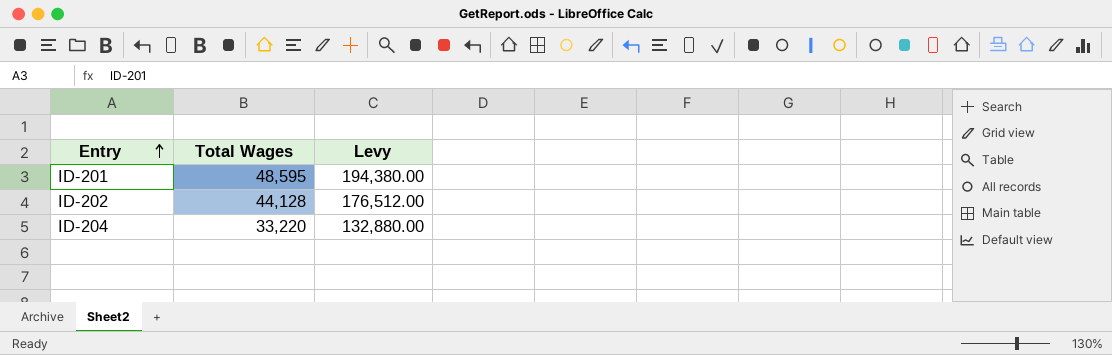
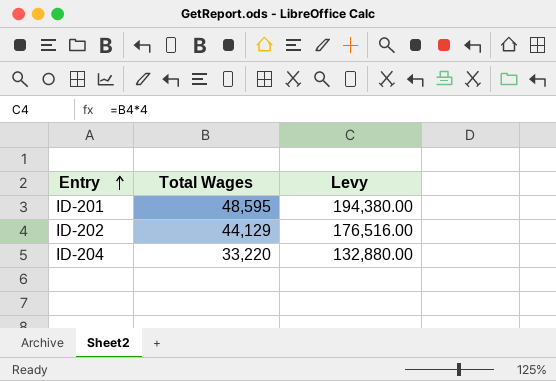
ID-202 | Total Wages: 44,128 -> 44,129
ID-202 | Levy: 176,512.00 -> 176,516.00

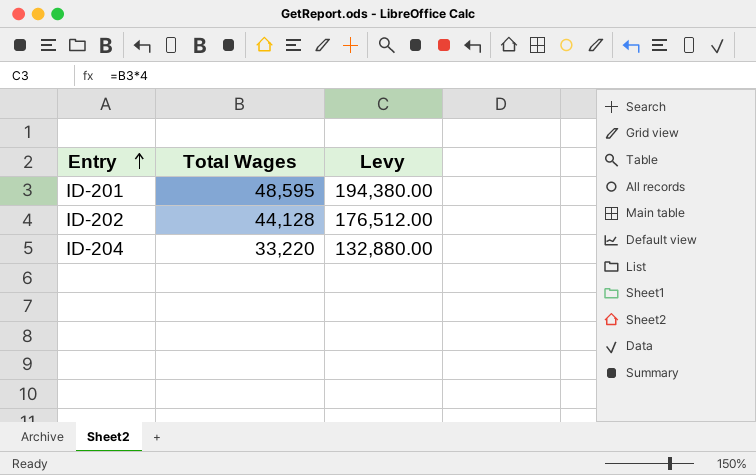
ID-202 | Total Wages: 44,129 -> 44,128
ID-202 | Levy: 176,516.00 -> 176,512.00

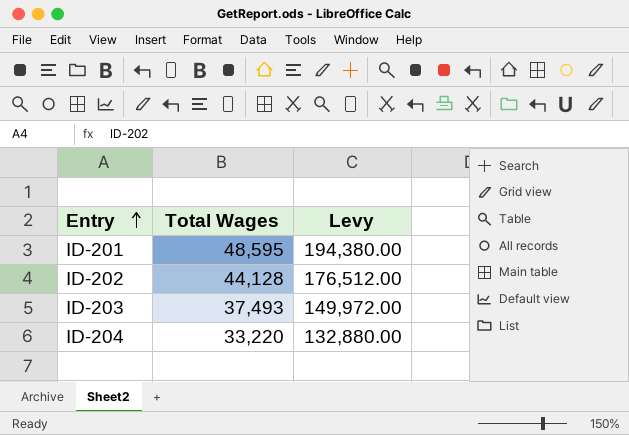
row ID-203: none -> 37,493 | 149,972.00

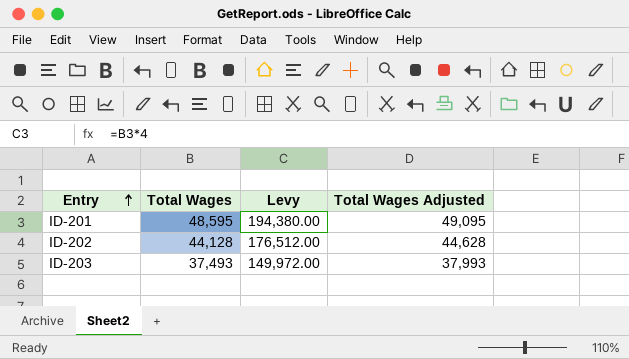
column Total Wages Adjusted | formula: none -> [Total Wages] + 500
row ID-204: 33,220 | 132,880.00 -> none

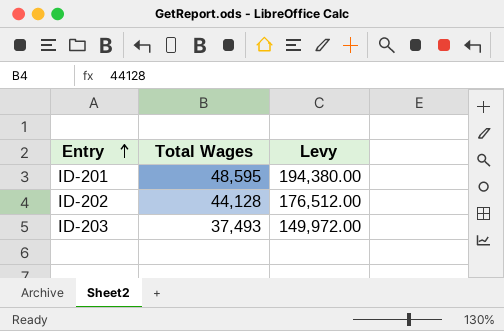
column Total Wages Adjusted | formula: [Total Wages] + 500 -> none

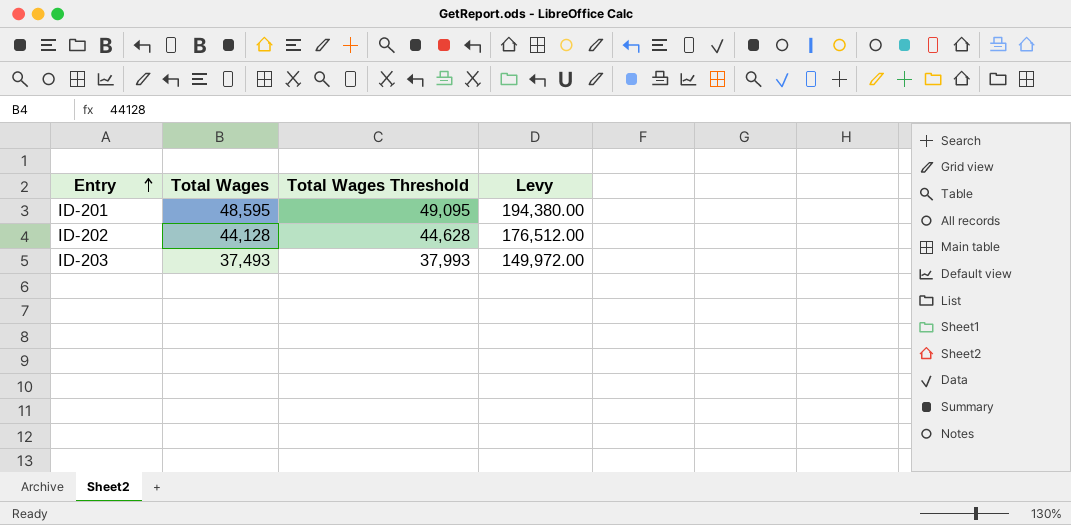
column Total Wages Threshold | formula: none -> [Total Wages] + 500

